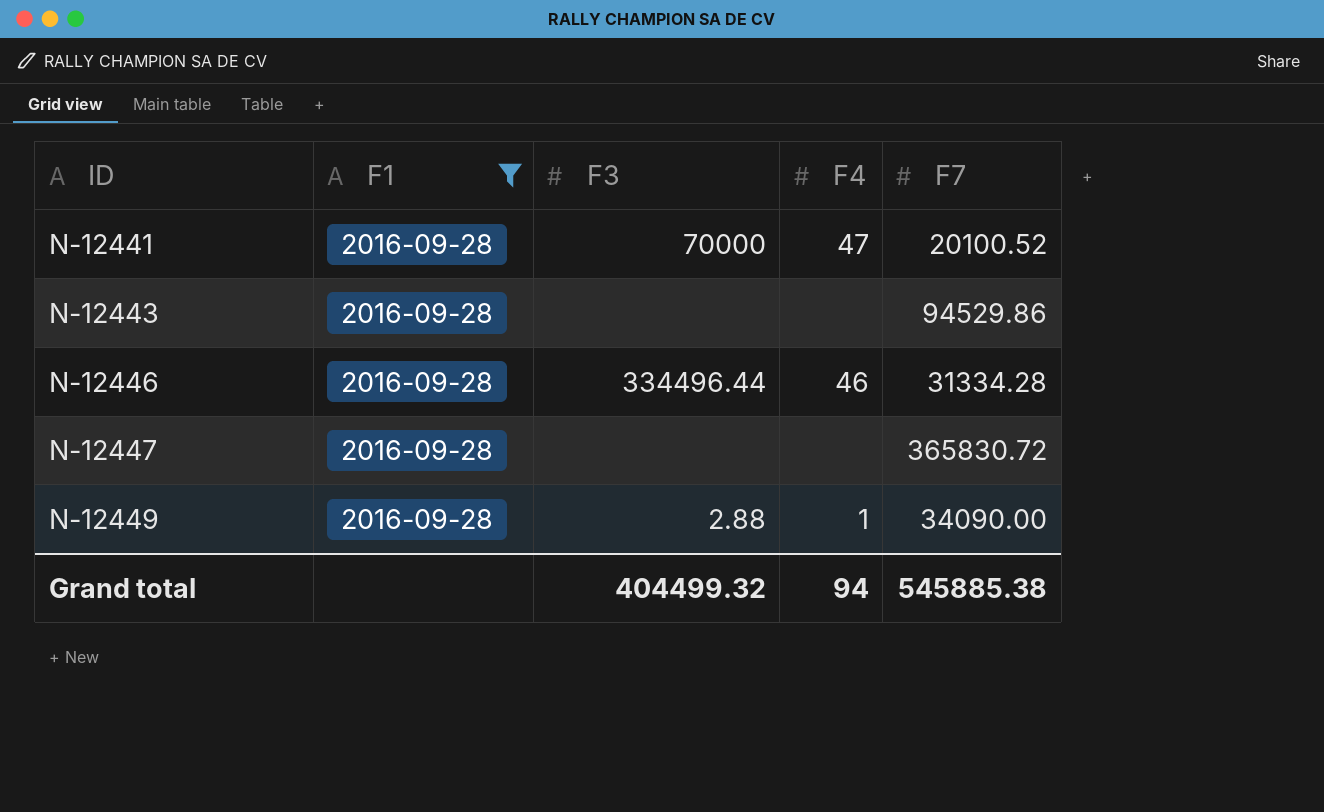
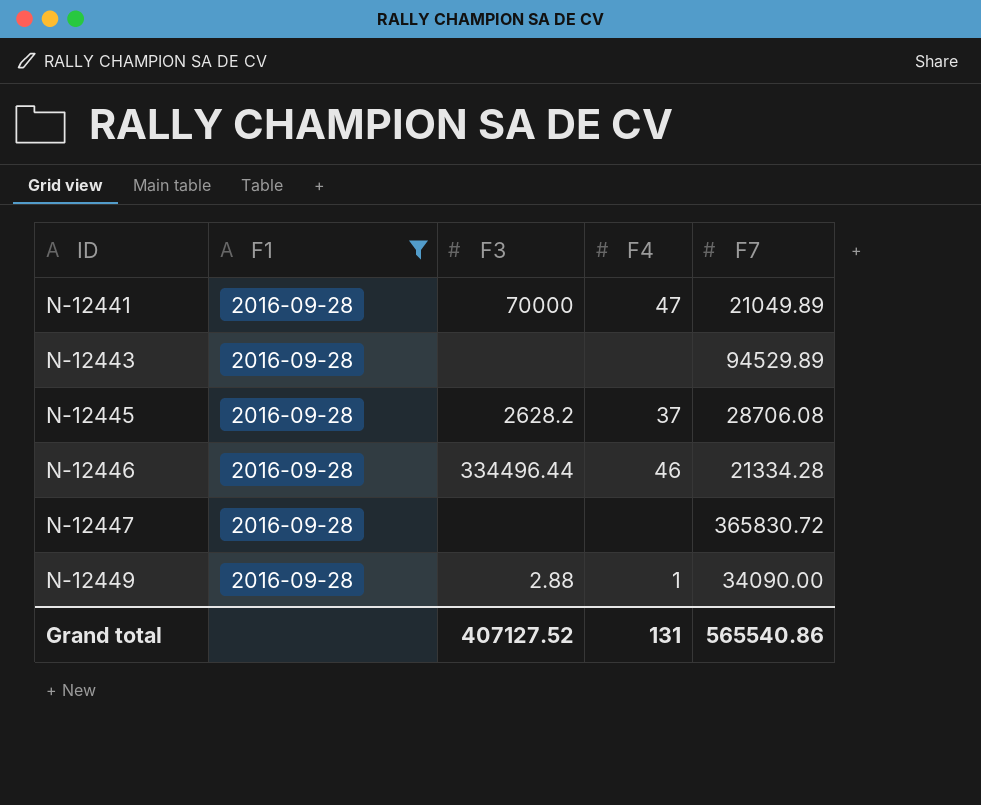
N-12441 | F7: 20100.52 -> 21049.89
N-12443 | F7: 94529.86 -> 94529.89
row N-12445: none -> 2016-09-28 | 2628.2 | 37 | 28706.08
N-12446 | F7: 31334.28 -> 21334.28
Grand total | F3: 404499.32 -> 407127.52
Grand total | F4: 94 -> 131
Grand total | F7: 545885.38 -> 565540.86

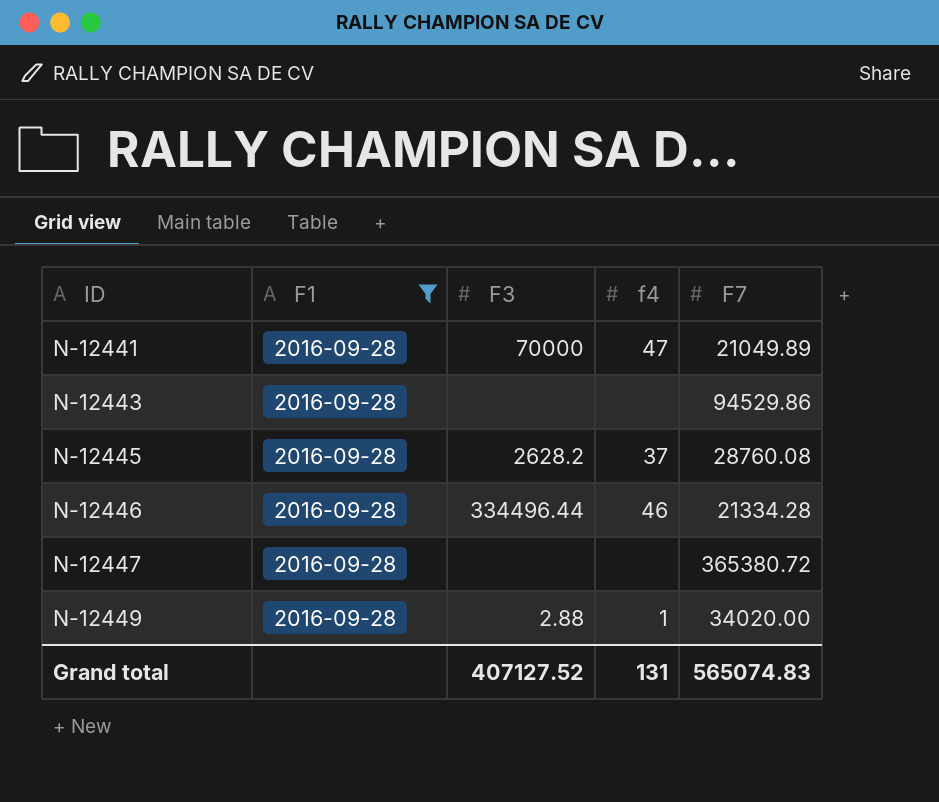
column name: F4 -> f4
N-12443 | F7: 94529.89 -> 94529.86
N-12445 | F7: 28706.08 -> 28760.08
N-12447 | F7: 365830.72 -> 365380.72
N-12449 | F7: 34090.00 -> 34020.00
Grand total | F7: 565540.86 -> 565074.83

